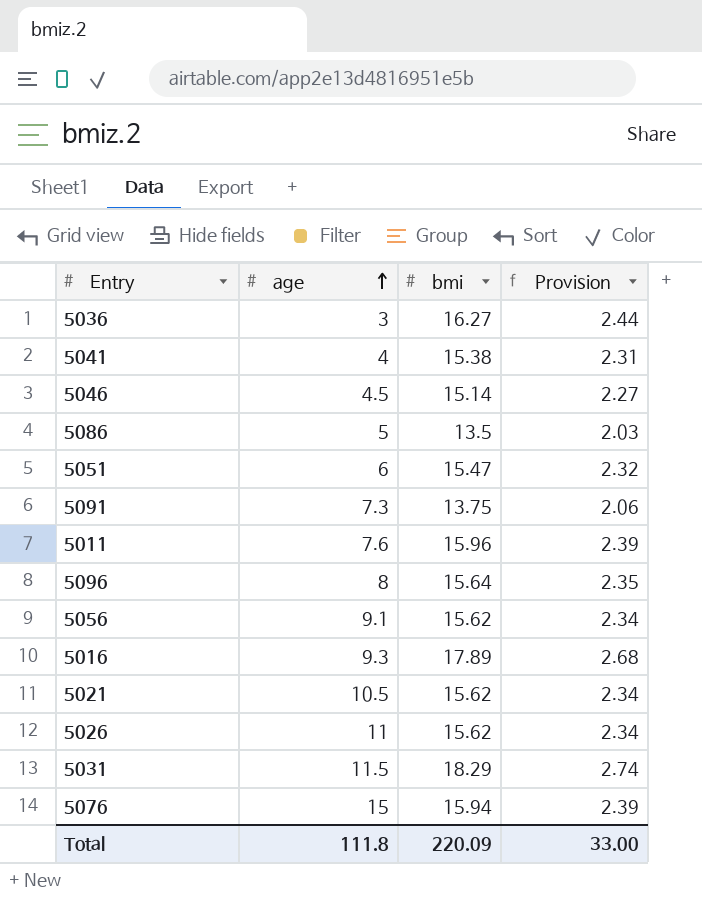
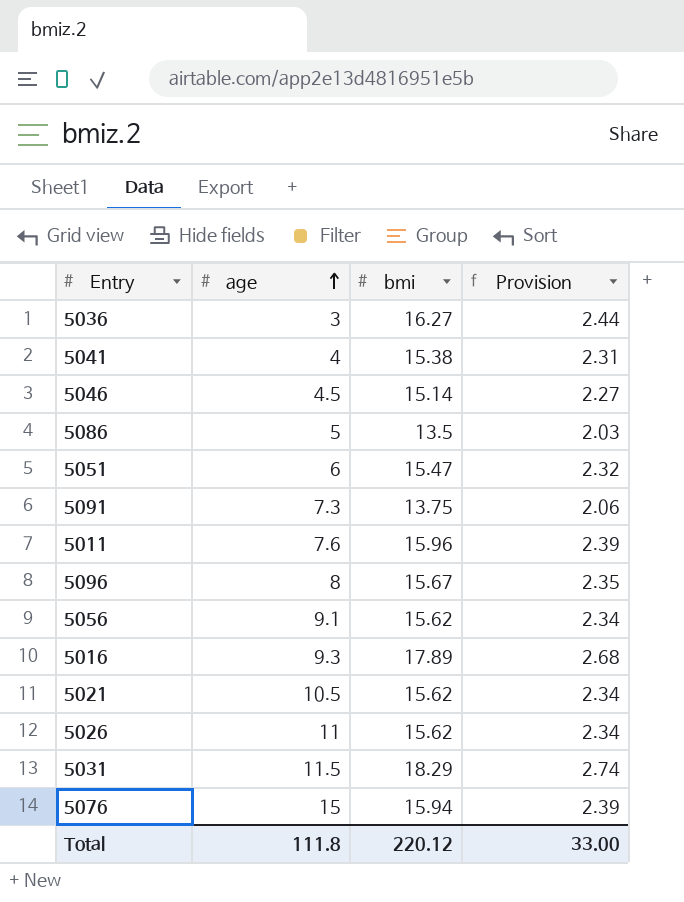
5096 | bmi: 15.64 -> 15.67
Total | bmi: 220.09 -> 220.12

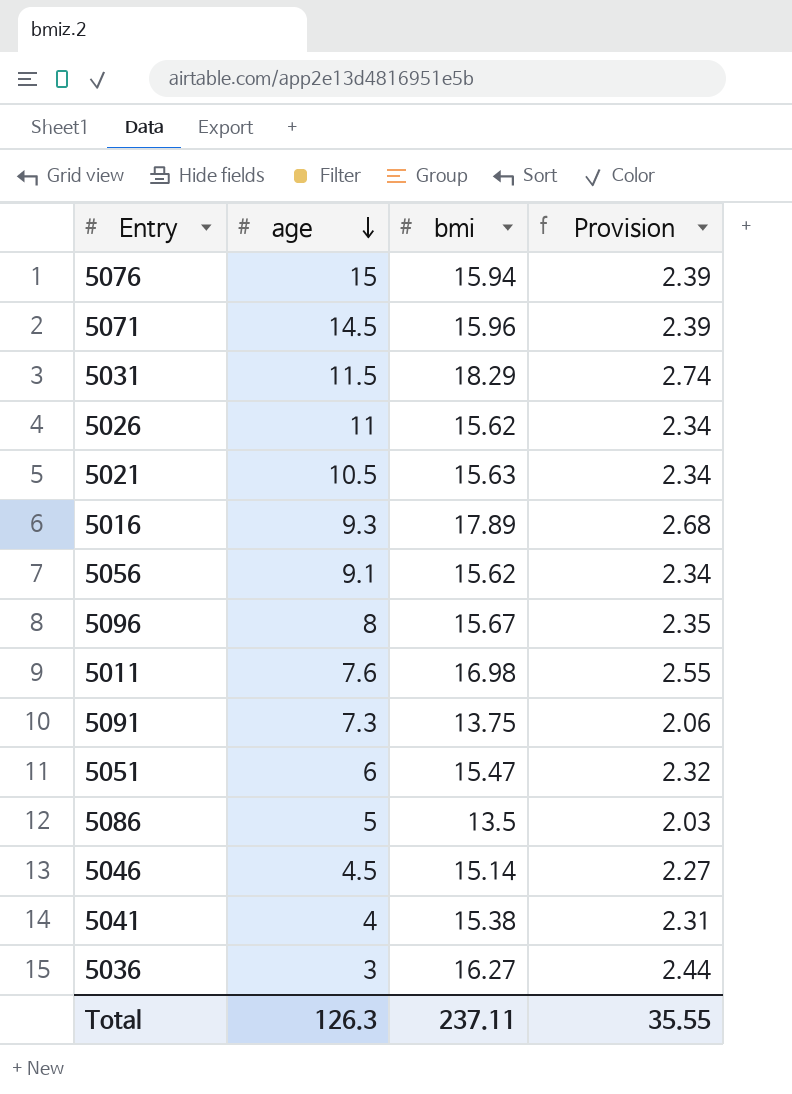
row order: age ascending -> age descending
row 5071: none -> 14.5 | 15.96 | 2.39
5021 | bmi: 15.62 -> 15.63
5011 | bmi: 15.96 -> 16.98
5011 | Provision: 2.39 -> 2.55
Total | age: 111.8 -> 126.3
Total | bmi: 220.12 -> 237.11
Total | Provision: 33.00 -> 35.55

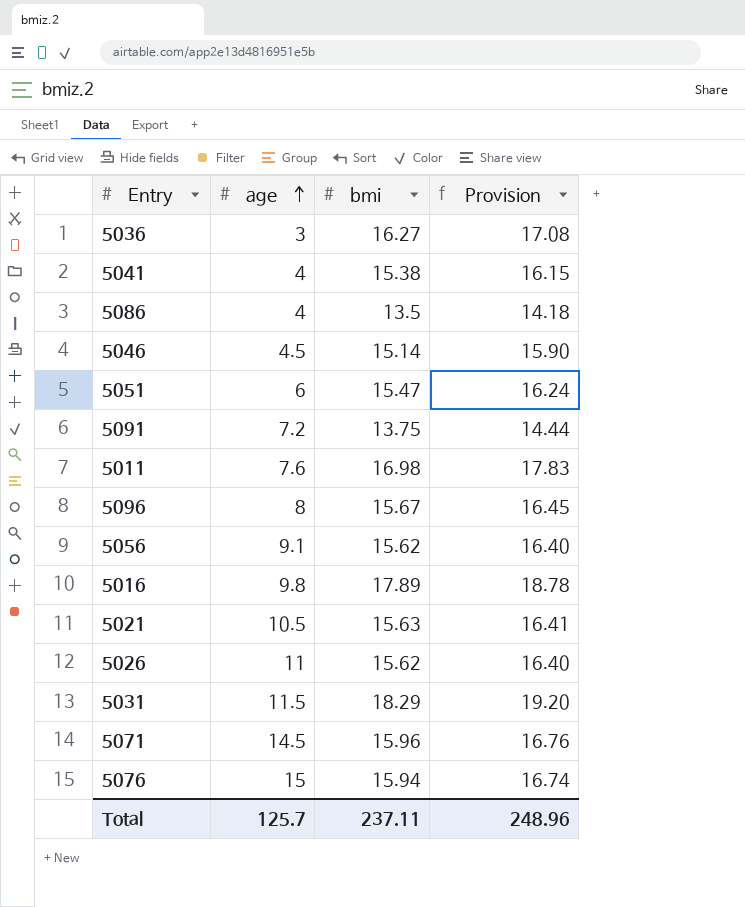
row order: age descending -> age ascending
column Provision | formula: [bmi] * 0.15 -> [bmi] * 1.05
5086 | age: 5 -> 4
5091 | age: 7.3 -> 7.2
5016 | age: 9.3 -> 9.8
Total | age: 126.3 -> 125.7
Total | Provision: 35.55 -> 248.96

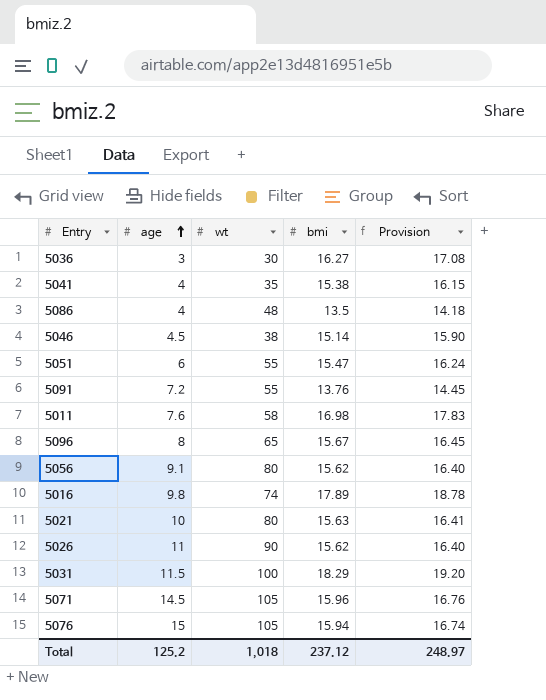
column wt | position: none -> 3
5091 | bmi: 13.75 -> 13.76
5091 | Provision: 14.44 -> 14.45
5021 | age: 10.5 -> 10
Total | age: 125.7 -> 125.2
Total | bmi: 237.11 -> 237.12
Total | Provision: 248.96 -> 248.97

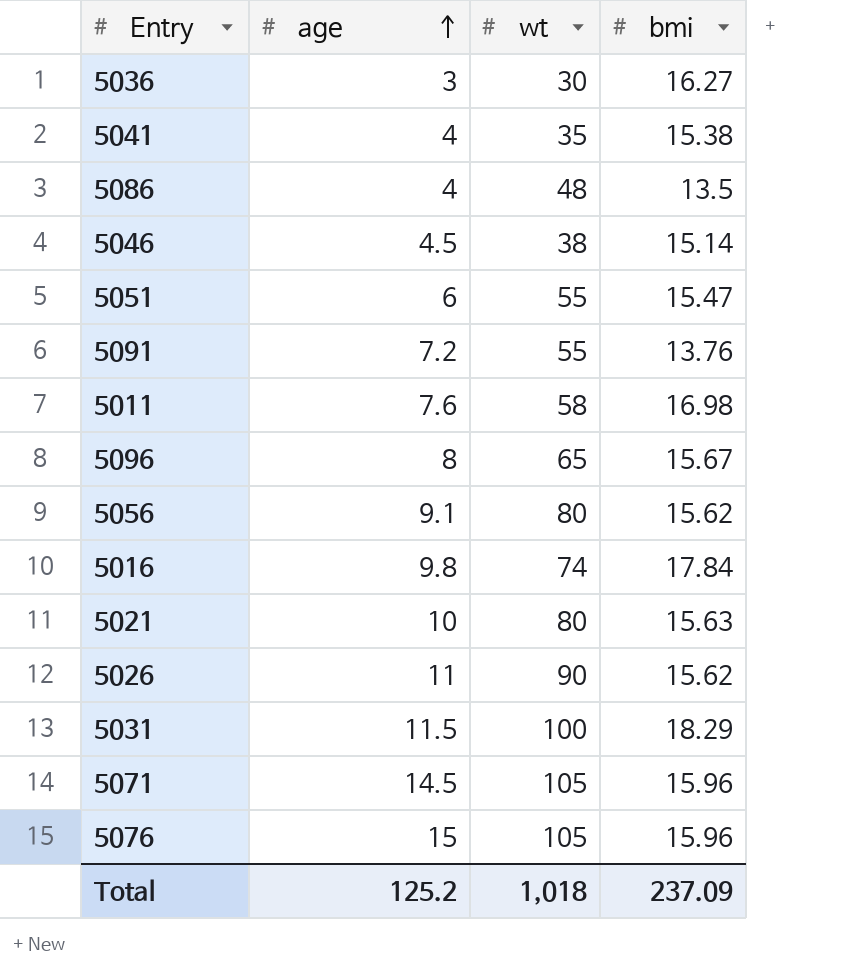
column Provision | formula: [bmi] * 1.05 -> none
5016 | bmi: 17.89 -> 17.84
5076 | bmi: 15.94 -> 15.96
Total | bmi: 237.12 -> 237.09

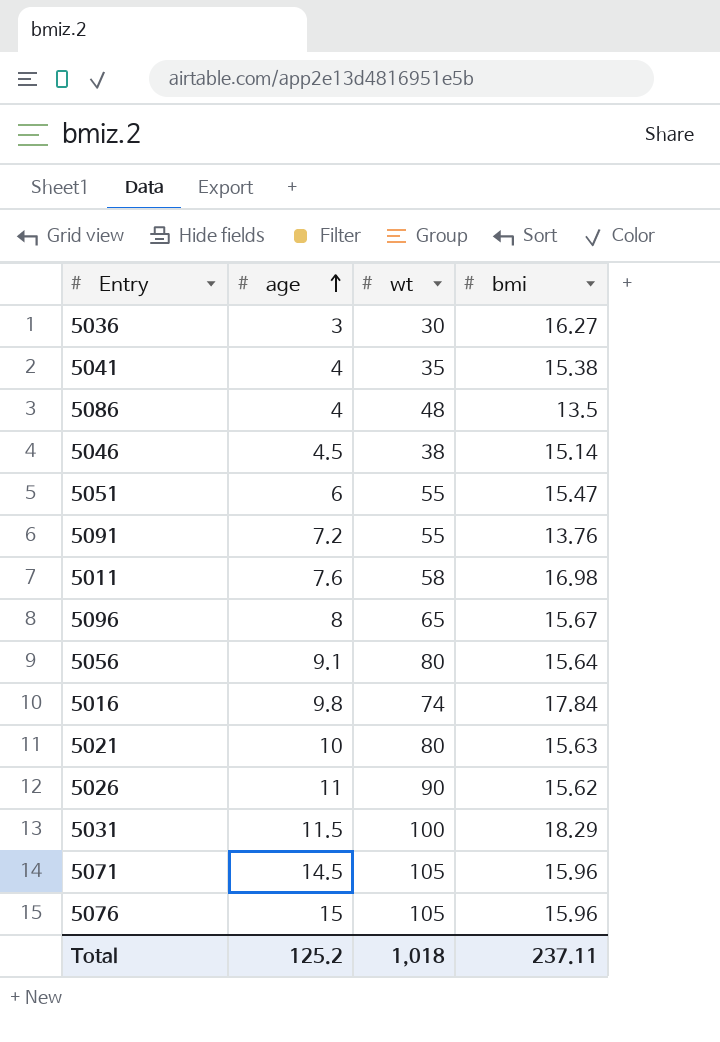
5056 | bmi: 15.62 -> 15.64
Total | bmi: 237.09 -> 237.11

